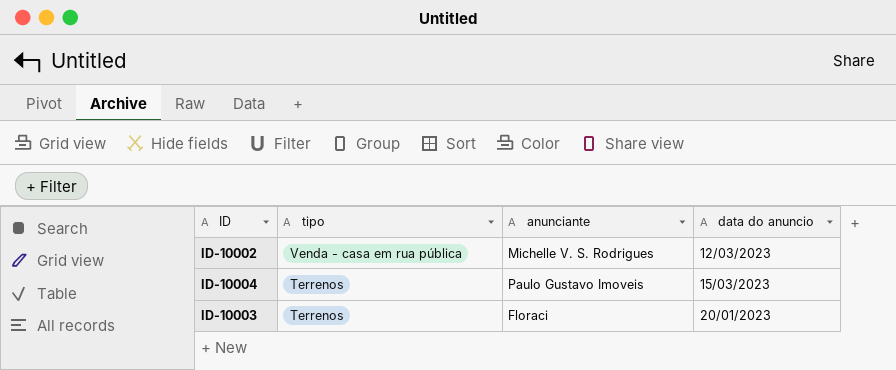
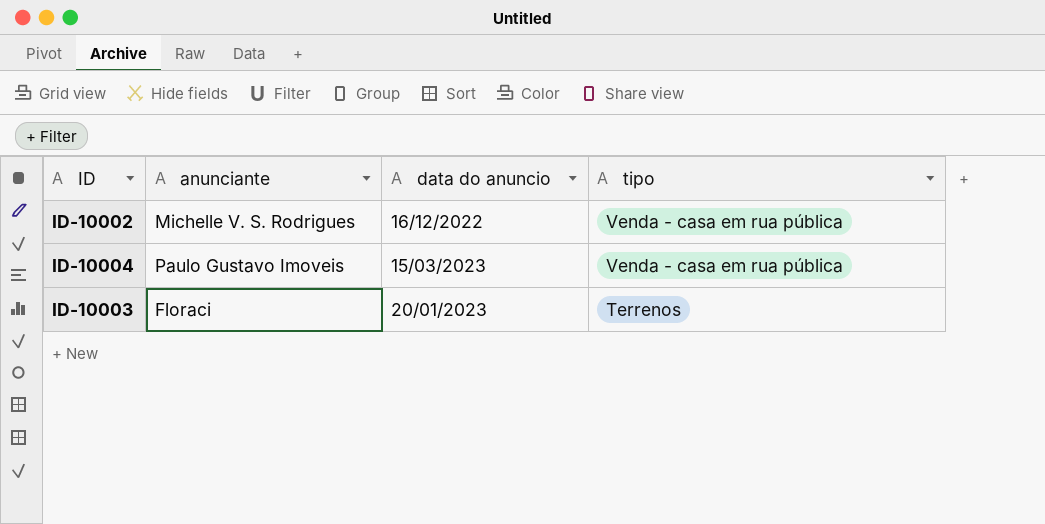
column tipo | position: 2 -> 4
ID-10002 | data do anuncio: 12/03/2023 -> 16/12/2022
ID-10004 | tipo: Terrenos -> Venda - casa em rua pública

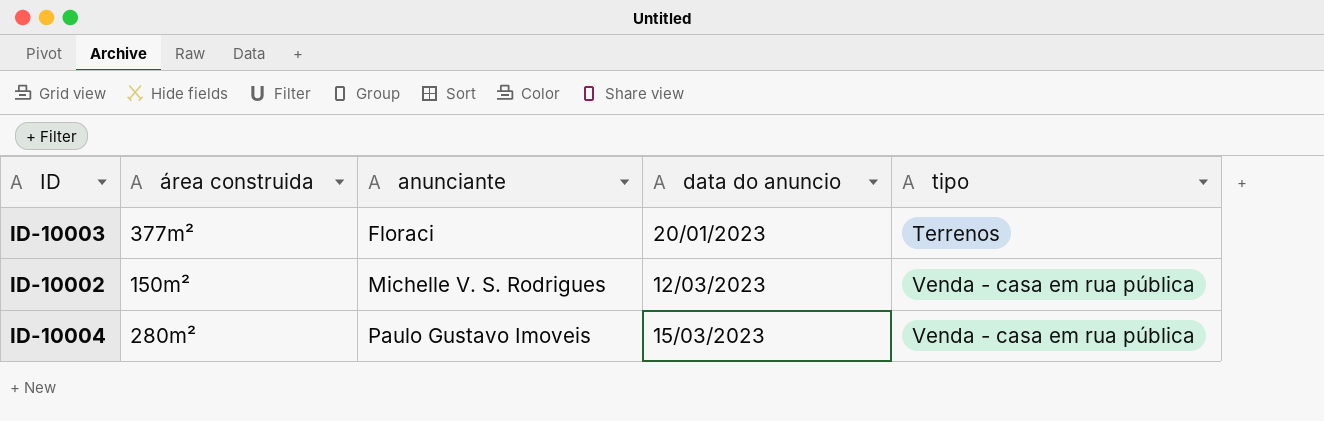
row order: tipo descending -> anunciante ascending
column área construida | position: none -> 2
ID-10002 | data do anuncio: 16/12/2022 -> 12/03/2023

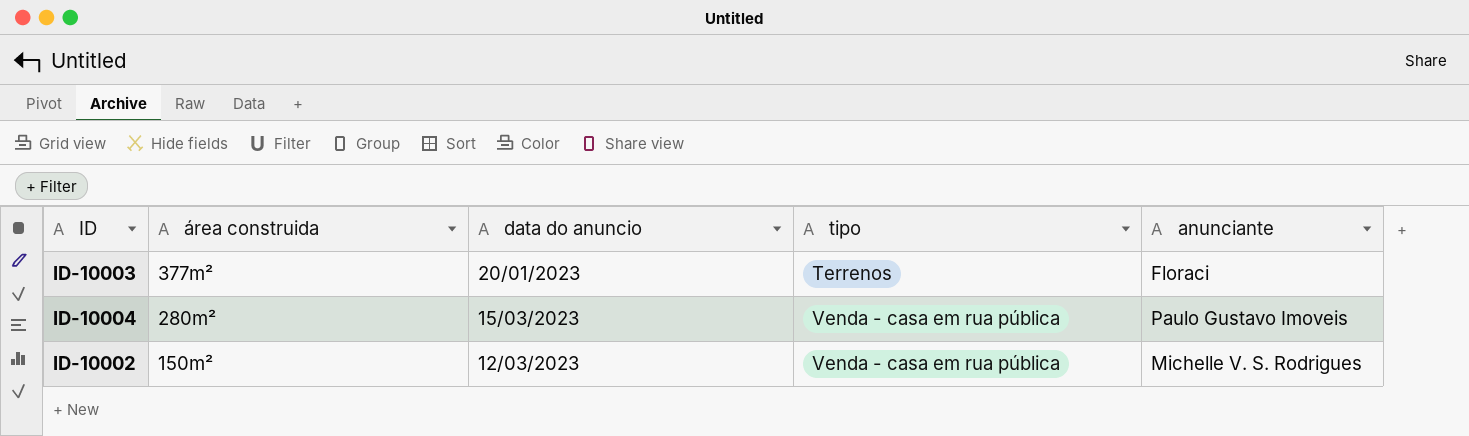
row order: anunciante ascending -> área construida descending
column anunciante | position: 3 -> 5

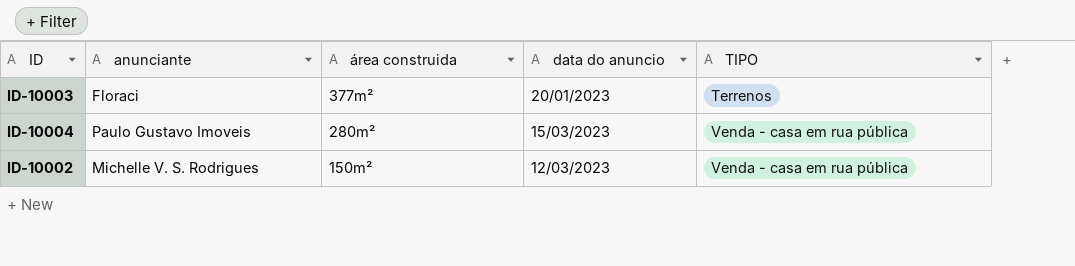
column anunciante | position: 5 -> 2
column name: tipo -> TIPO

